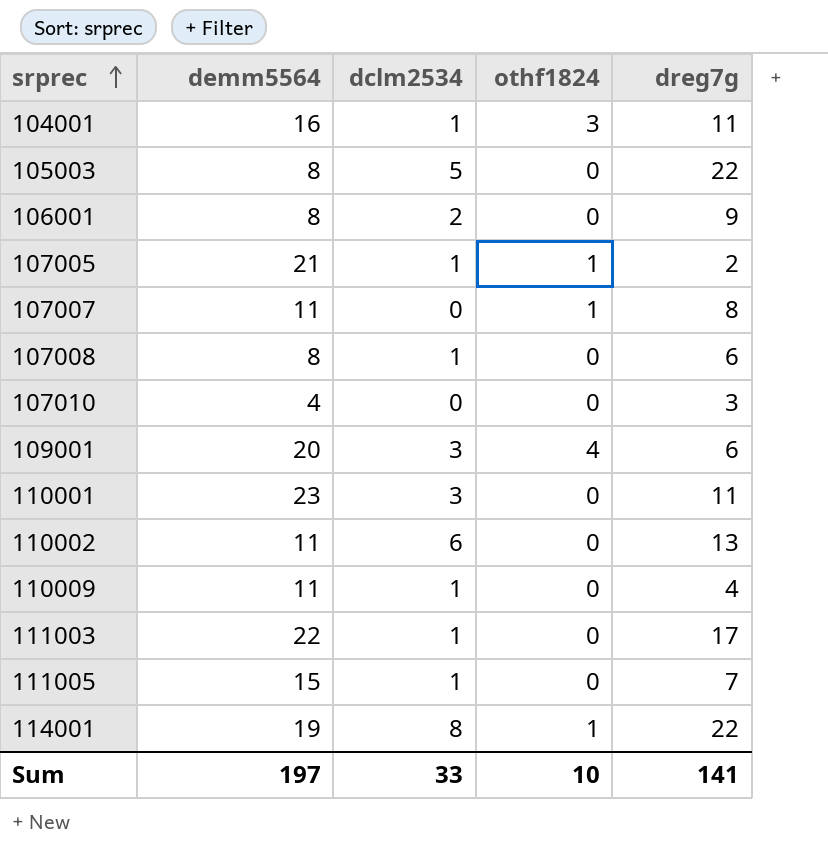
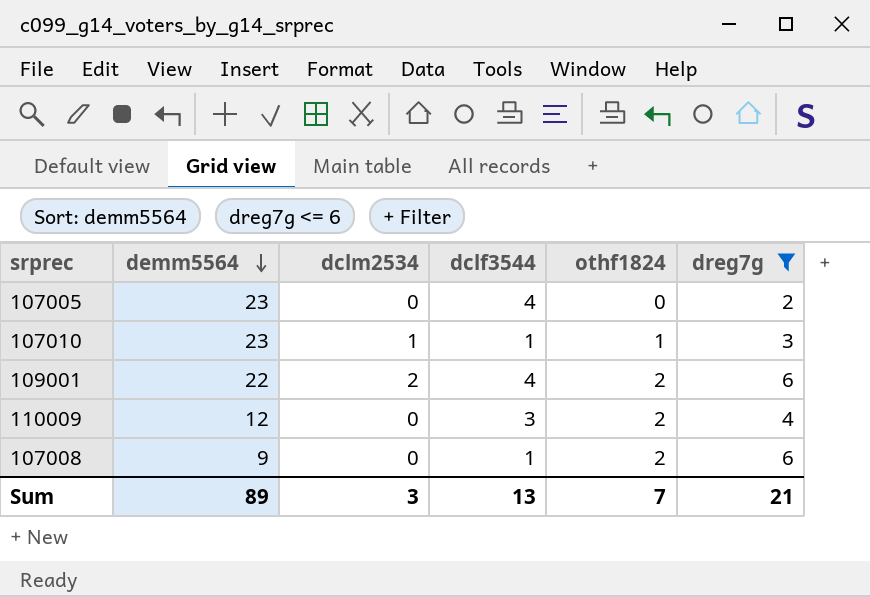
filter: none -> dreg7g <= 6
row order: srprec ascending -> demm5564 descending
column dclf3544 | position: none -> 4
107005 | demm5564: 21 -> 23
107005 | dclm2534: 1 -> 0
107005 | othf1824: 1 -> 0
107010 | demm5564: 4 -> 23
107010 | dclm2534: 0 -> 1
107010 | othf1824: 0 -> 1
109001 | demm5564: 20 -> 22
109001 | dclm2534: 3 -> 2
109001 | othf1824: 4 -> 2
110009 | demm5564: 11 -> 12
110009 | dclm2534: 1 -> 0
110009 | othf1824: 0 -> 2
107008 | demm5564: 8 -> 9
107008 | dclm2534: 1 -> 0
107008 | othf1824: 0 -> 2
Sum | demm5564: 197 -> 89
Sum | dclm2534: 33 -> 3
Sum | othf1824: 10 -> 7
Sum | dreg7g: 141 -> 21

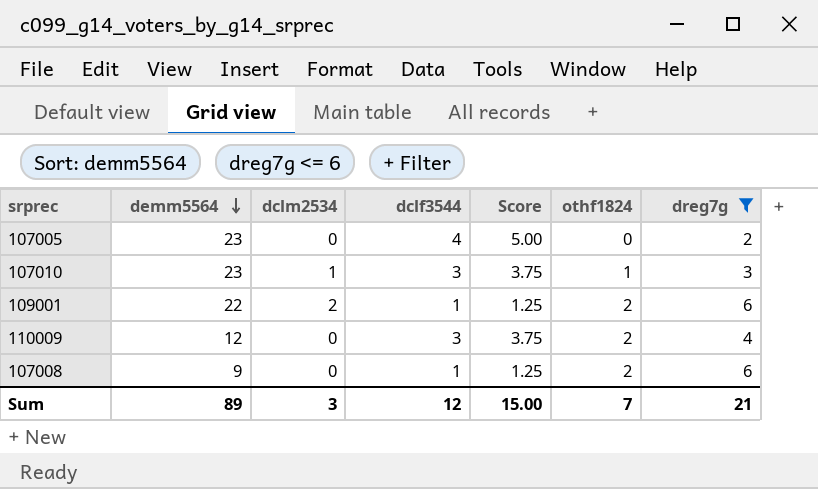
column Score | formula: none -> [dclf3544] * 1.25
107010 | dclf3544: 1 -> 3
109001 | dclf3544: 4 -> 1
Sum | dclf3544: 13 -> 12

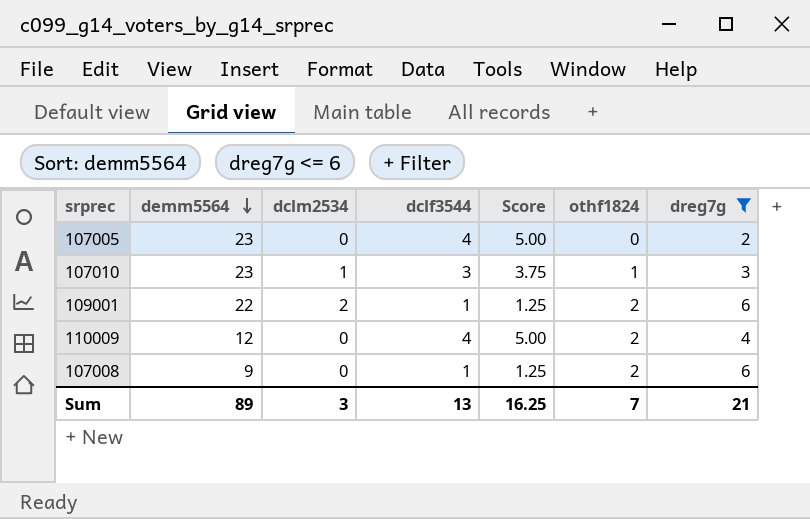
110009 | dclf3544: 3 -> 4
110009 | Score: 3.75 -> 5.00
Sum | dclf3544: 12 -> 13
Sum | Score: 15.00 -> 16.25

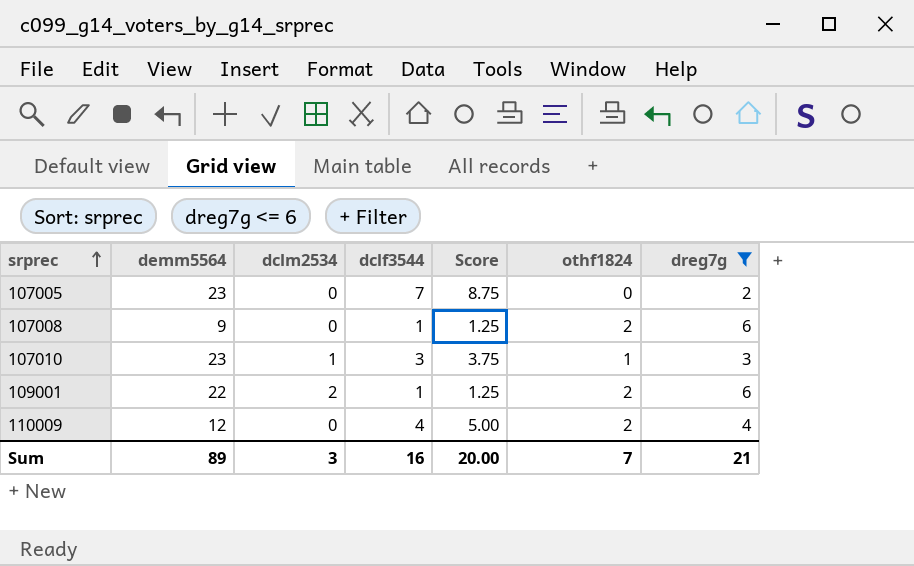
row order: demm5564 descending -> srprec ascending
107005 | dclf3544: 4 -> 7
107005 | Score: 5.00 -> 8.75
Sum | dclf3544: 13 -> 16
Sum | Score: 16.25 -> 20.00

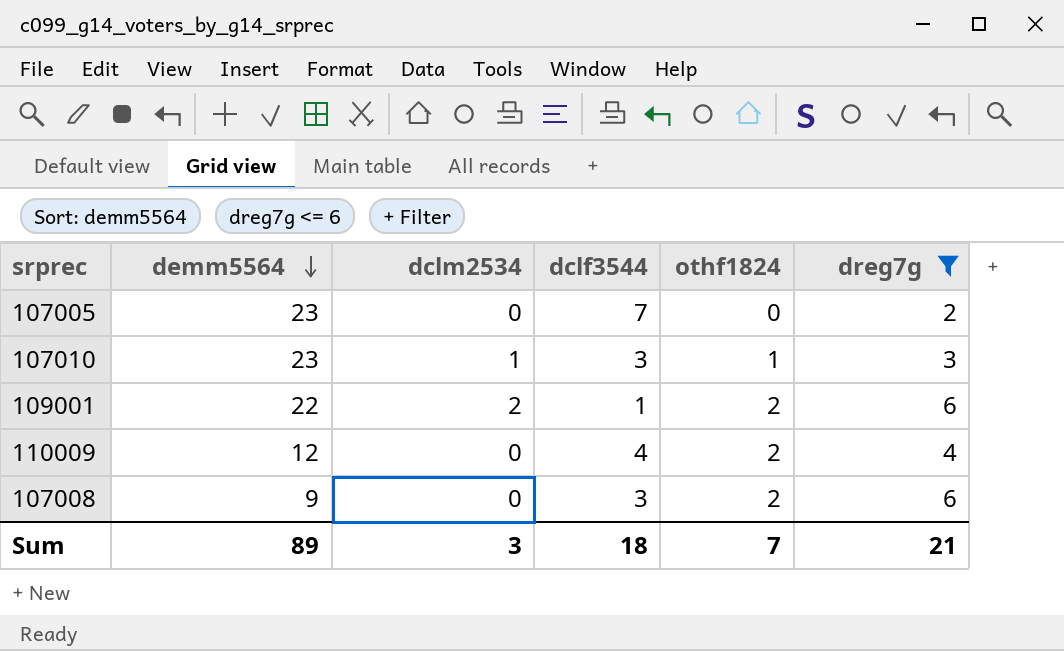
row order: srprec ascending -> demm5564 descending
column Score | formula: [dclf3544] * 1.25 -> none
107008 | dclf3544: 1 -> 3
Sum | dclf3544: 16 -> 18

